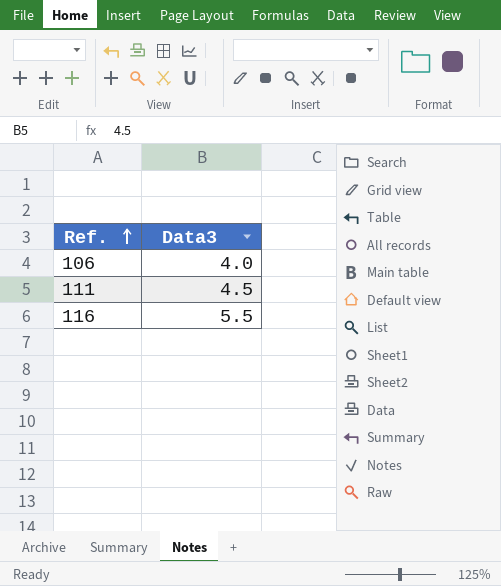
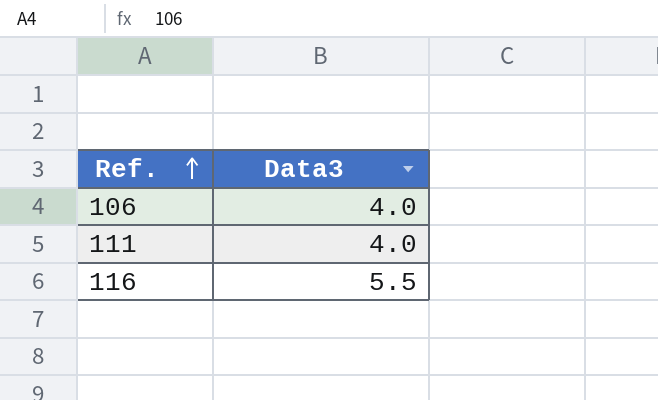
111 | Data3: 4.5 -> 4.0

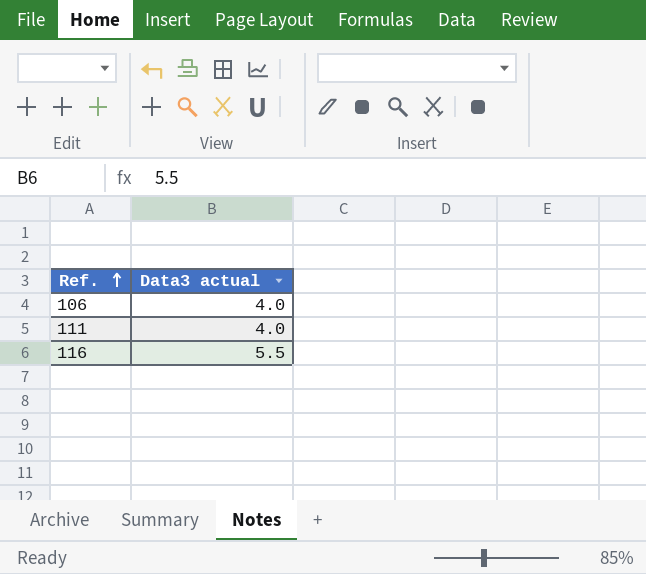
column name: Data3 -> Data3 actual

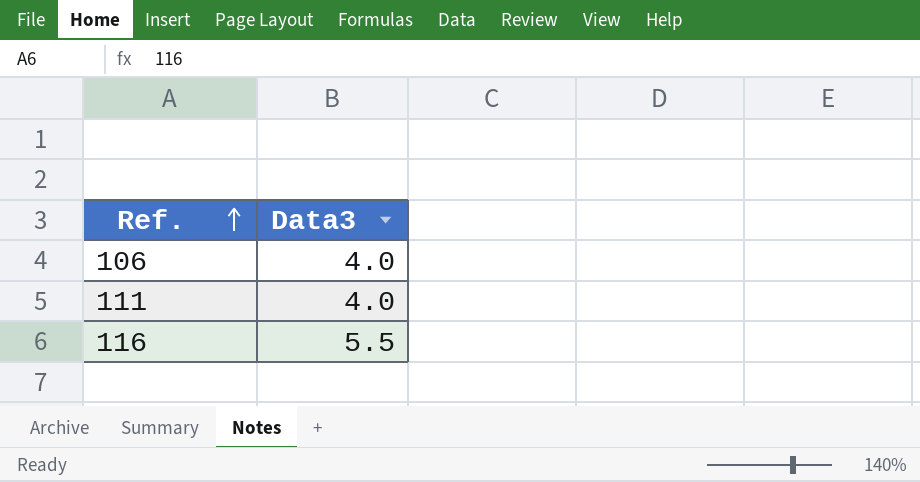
column name: Data3 actual -> Data3

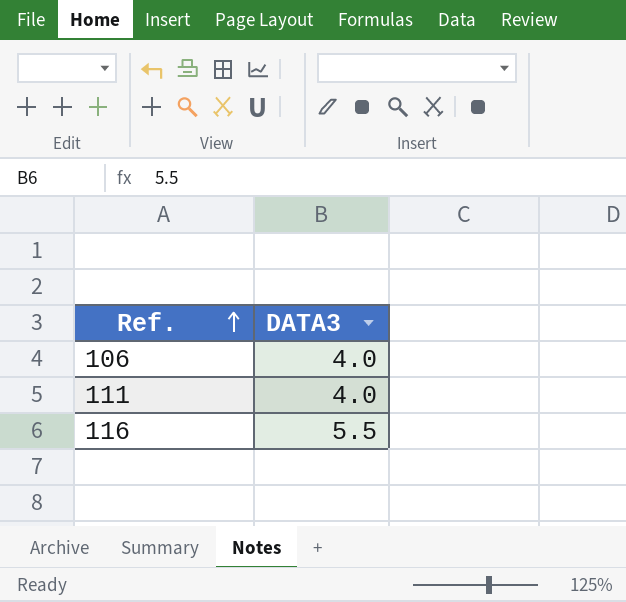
column name: Data3 -> DATA3

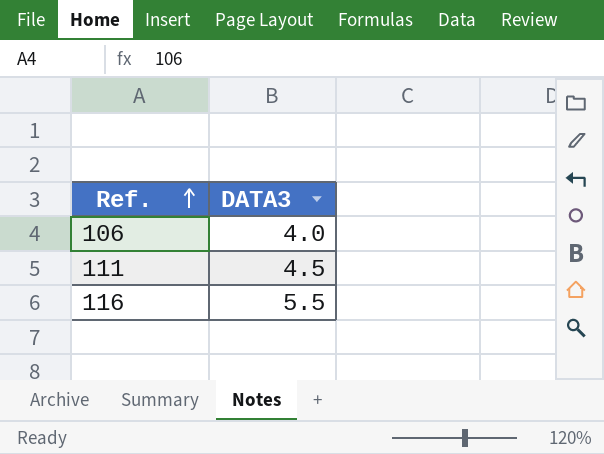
111 | DATA3: 4.0 -> 4.5

